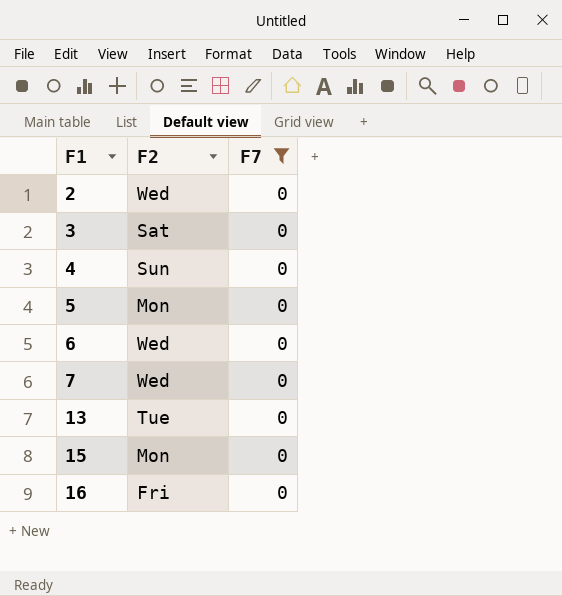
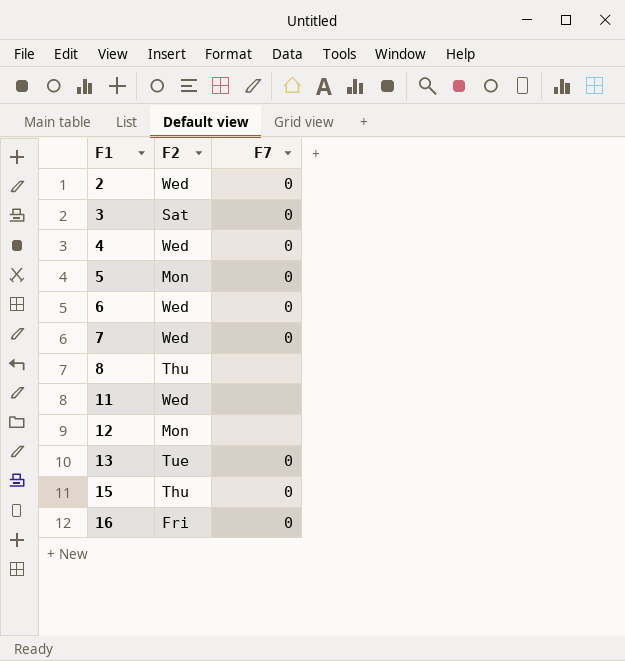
filter: F7 = 0 -> none
4 | F2: Sun -> Wed
15 | F2: Mon -> Thu

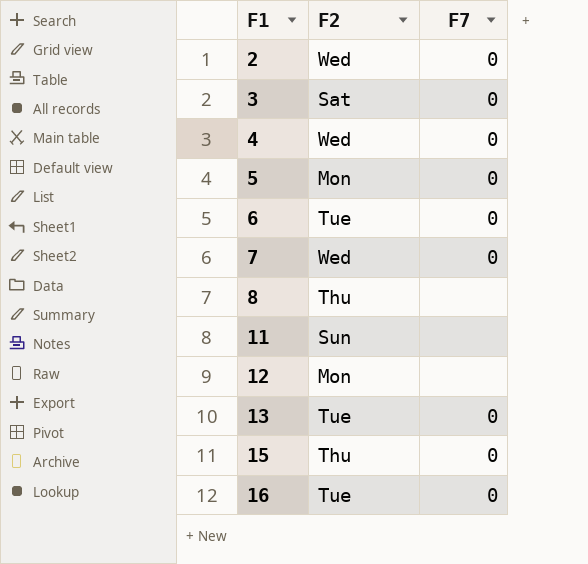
6 | F2: Wed -> Tue
11 | F2: Wed -> Sun
16 | F2: Fri -> Tue

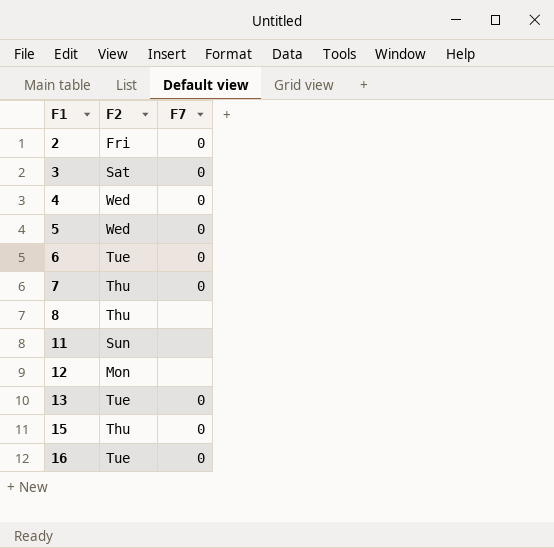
2 | F2: Wed -> Fri
5 | F2: Mon -> Wed
7 | F2: Wed -> Thu

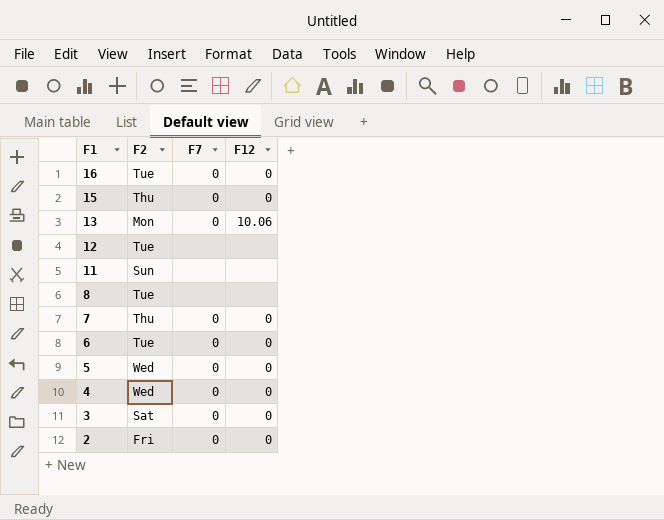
row order: F1 ascending -> F1 descending
column F12 | position: none -> 4
13 | F2: Tue -> Mon
12 | F2: Mon -> Tue
8 | F2: Thu -> Tue

